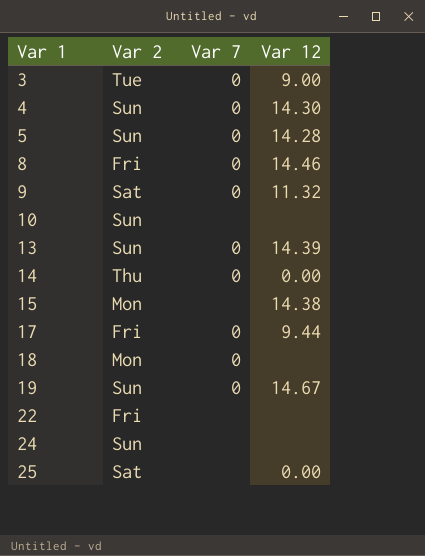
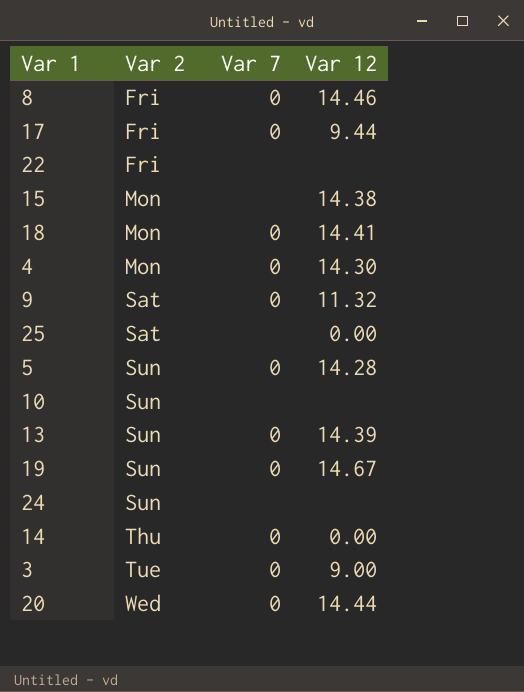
row order: Var 1 ascending -> Var 2 ascending
18 | Var 12: none -> 14.41
4 | Var 2: Sun -> Mon
row 20: none -> Wed | 0 | 14.44

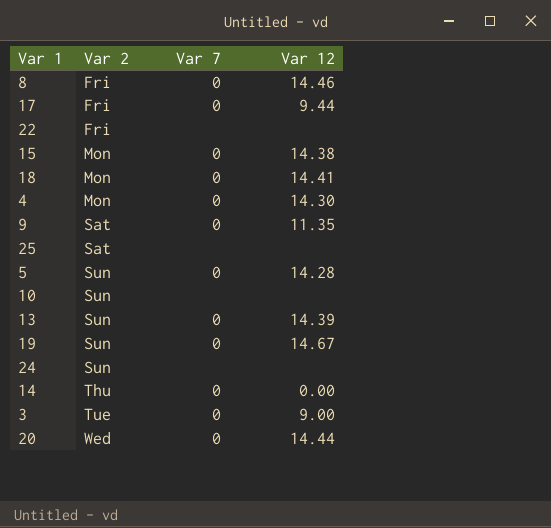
15 | Var 7: none -> 0
9 | Var 12: 11.32 -> 11.35
25 | Var 12: 0.00 -> none

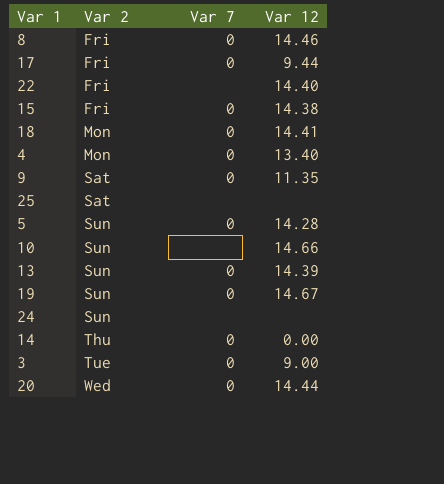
22 | Var 12: none -> 14.40
15 | Var 2: Mon -> Fri
4 | Var 12: 14.30 -> 13.40
10 | Var 12: none -> 14.66

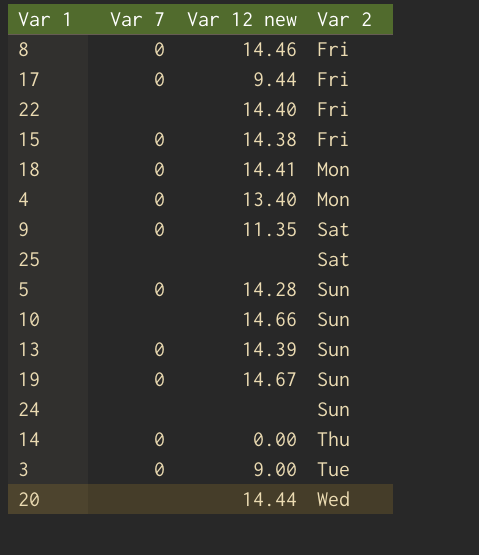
column name: Var 12 -> Var 12 new
column Var 2 | position: 2 -> 4
20 | Var 7: 0 -> none

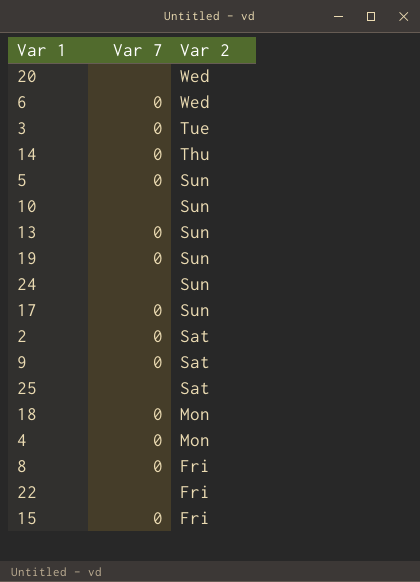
row order: Var 2 ascending -> Var 2 descending
column Var 12 new | position: 3 -> none
row 6: none -> 0 | Wed
17 | Var 2: Fri -> Sun
row 2: none -> 0 | Sat

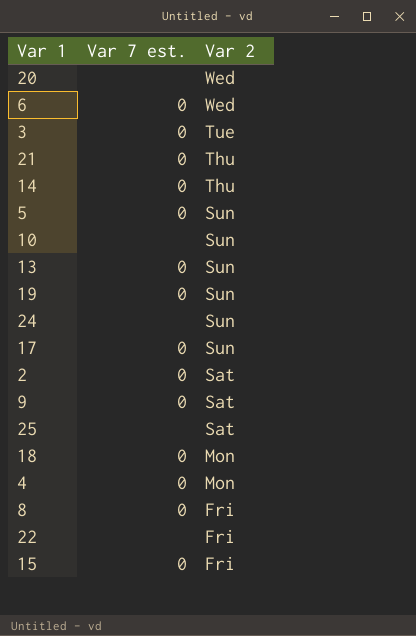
column name: Var 7 -> Var 7 est.
row 21: none -> 0 | Thu

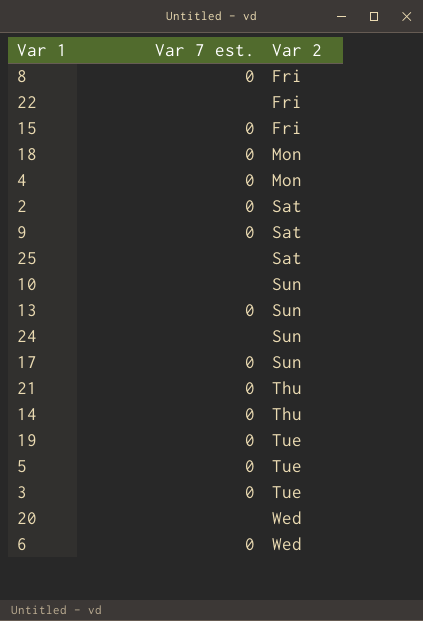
row order: Var 2 descending -> Var 2 ascending
19 | Var 2: Sun -> Tue
5 | Var 2: Sun -> Tue

